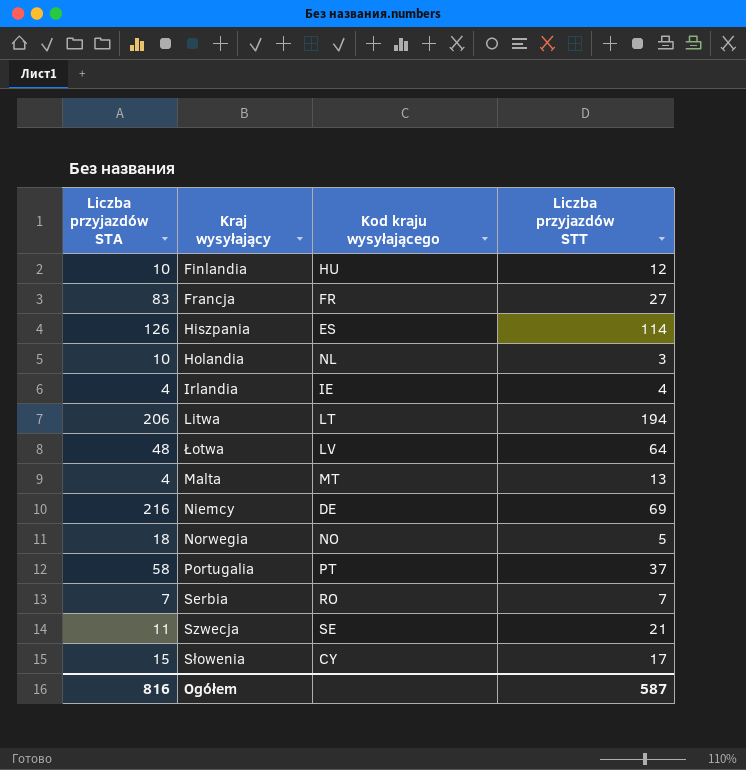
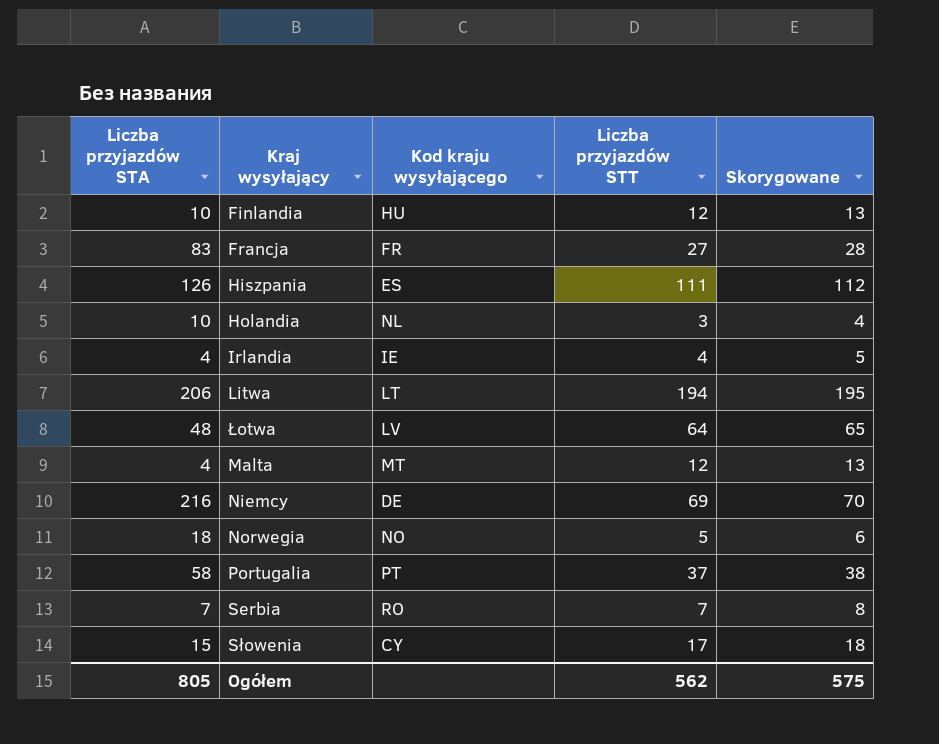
column Skorygowane | formula: none -> [Liczba przyjazdów STT] + 1
row Szwecja: 11 | SE | 21 -> none
Hiszpania | Liczba przyjazdów STT: 114 -> 111
Malta | Liczba przyjazdów STT: 13 -> 12
Ogółem | Liczba przyjazdów STA: 816 -> 805
Ogółem | Liczba przyjazdów STT: 587 -> 562

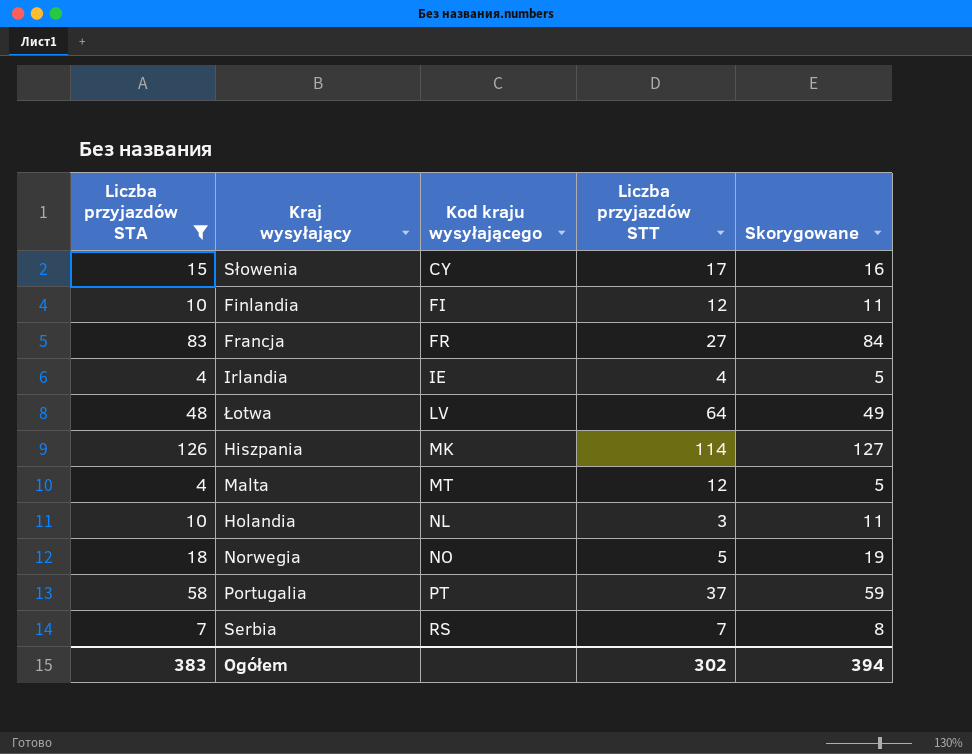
filter: none -> Liczba przyjazdów STA <= 126
row order: none -> Kod kraju wysyłającego ascending
column Skorygowane | formula: [Liczba przyjazdów STT] + 1 -> [Liczba przyjazdów STA] + 1
Finlandia | Kod kraju wysyłającego: HU -> FI
Hiszpania | Kod kraju wysyłającego: ES -> MK
Hiszpania | Liczba przyjazdów STT: 111 -> 114
Serbia | Kod kraju wysyłającego: RO -> RS
Ogółem | Liczba przyjazdów STA: 805 -> 383
Ogółem | Liczba przyjazdów STT: 562 -> 302
Ogółem | Skorygowane: 575 -> 394

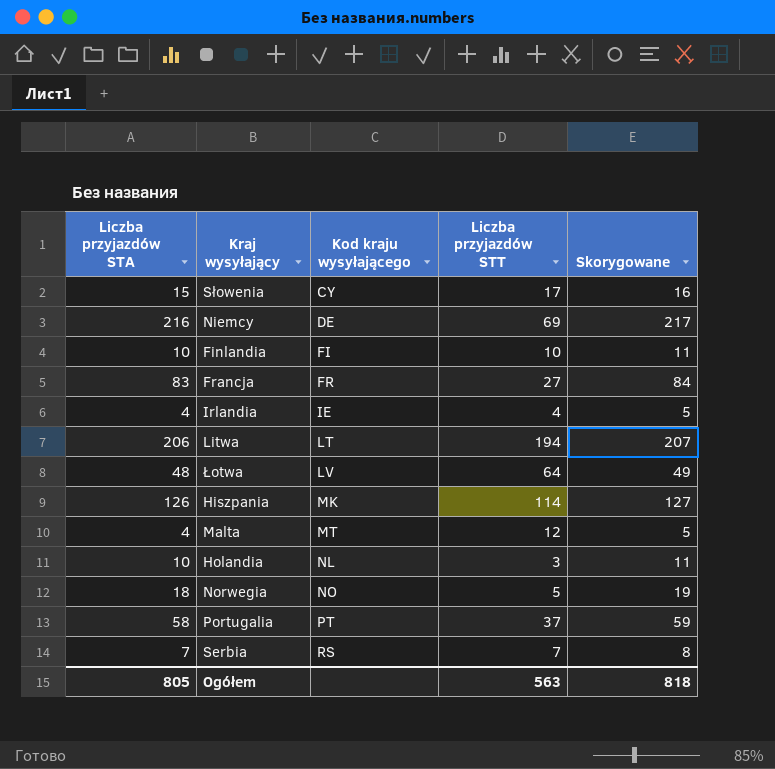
filter: Liczba przyjazdów STA <= 126 -> none
Finlandia | Liczba przyjazdów STT: 12 -> 10
Ogółem | Liczba przyjazdów STA: 383 -> 805
Ogółem | Liczba przyjazdów STT: 302 -> 563
Ogółem | Skorygowane: 394 -> 818

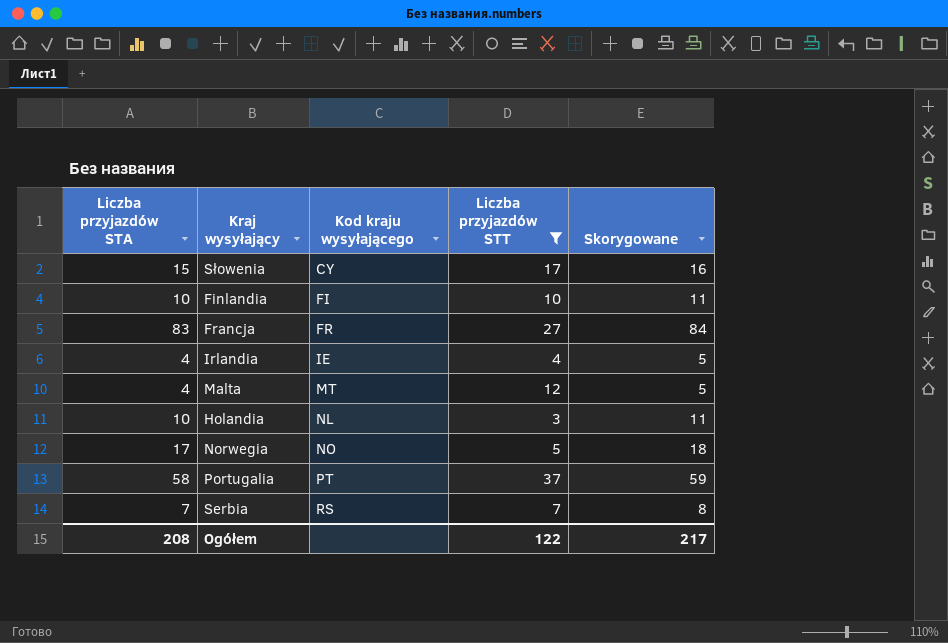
filter: none -> Liczba przyjazdów STT <= 37
Norwegia | Liczba przyjazdów STA: 18 -> 17
Norwegia | Skorygowane: 19 -> 18
Ogółem | Liczba przyjazdów STA: 805 -> 208
Ogółem | Liczba przyjazdów STT: 563 -> 122
Ogółem | Skorygowane: 818 -> 217

